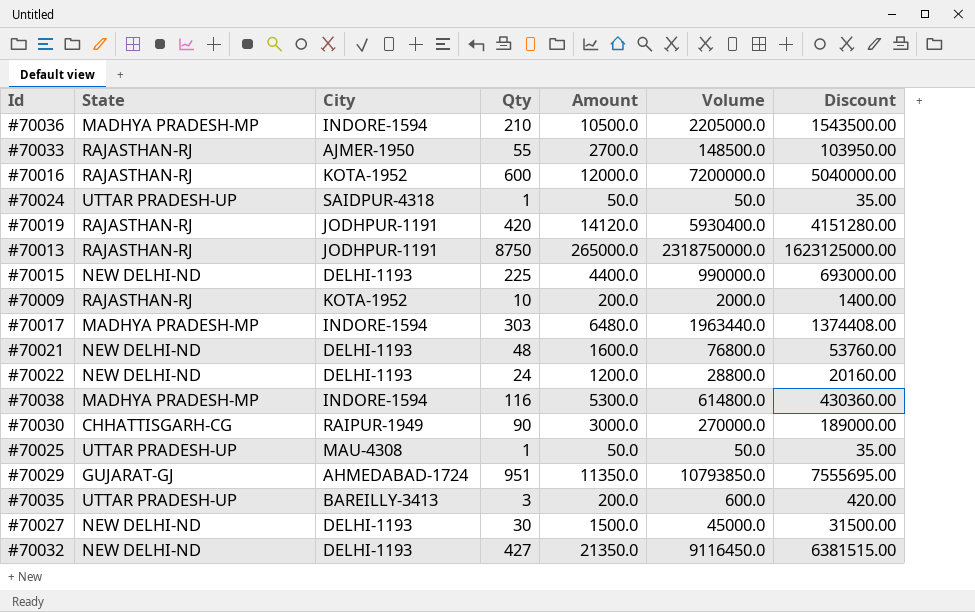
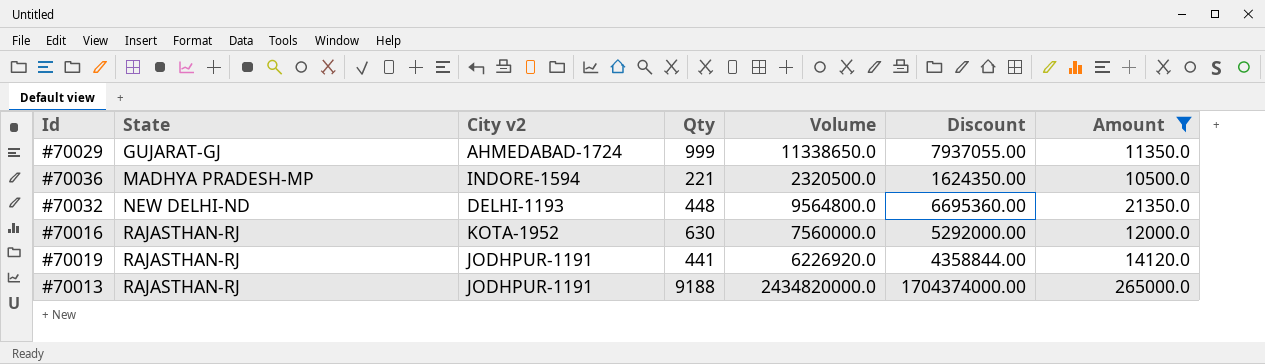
filter: none -> Amount >= 10500.0
row order: none -> State ascending
column name: City -> City v2
column Amount | position: 5 -> 7
#70029 | Qty: 951 -> 999
#70029 | Volume: 10793850.0 -> 11338650.0
#70029 | Discount: 7555695.00 -> 7937055.00
#70036 | Qty: 210 -> 221
#70036 | Volume: 2205000.0 -> 2320500.0
#70036 | Discount: 1543500.00 -> 1624350.00
#70032 | Qty: 427 -> 448
#70032 | Volume: 9116450.0 -> 9564800.0
#70032 | Discount: 6381515.00 -> 6695360.00
#70016 | Qty: 600 -> 630
#70016 | Volume: 7200000.0 -> 7560000.0
#70016 | Discount: 5040000.00 -> 5292000.00
#70019 | Qty: 420 -> 441
#70019 | Volume: 5930400.0 -> 6226920.0
#70019 | Discount: 4151280.00 -> 4358844.00
#70013 | Qty: 8750 -> 9188
#70013 | Volume: 2318750000.0 -> 2434820000.0
#70013 | Discount: 1623125000.00 -> 1704374000.00

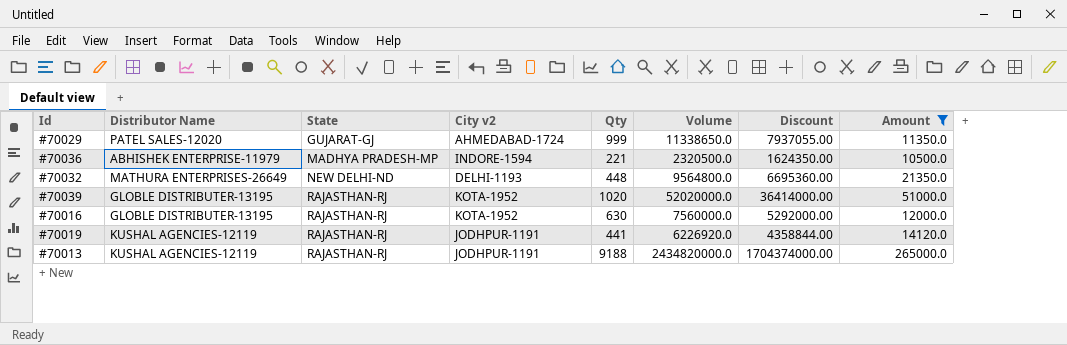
column Distributor Name | position: none -> 2
row #70039: none -> GLOBLE DISTRIBUTER-13195 | RAJASTHAN-RJ | KOTA-1952 | 1020 | 52020000.0 | 36414000.00 | 51000.0

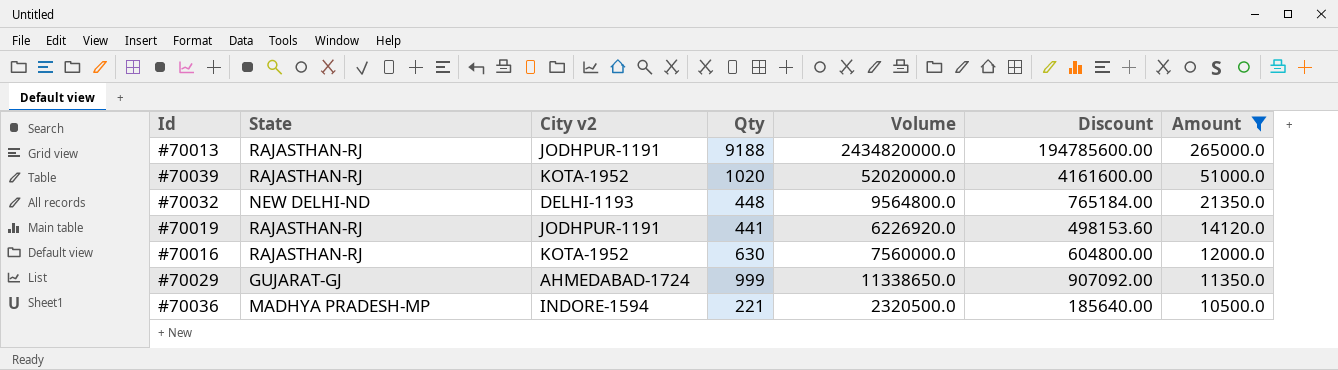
row order: State ascending -> Amount descending
column Distributor Name | position: 2 -> none
column Discount | formula: [Volume] * 0.7 -> [Volume] * 0.08

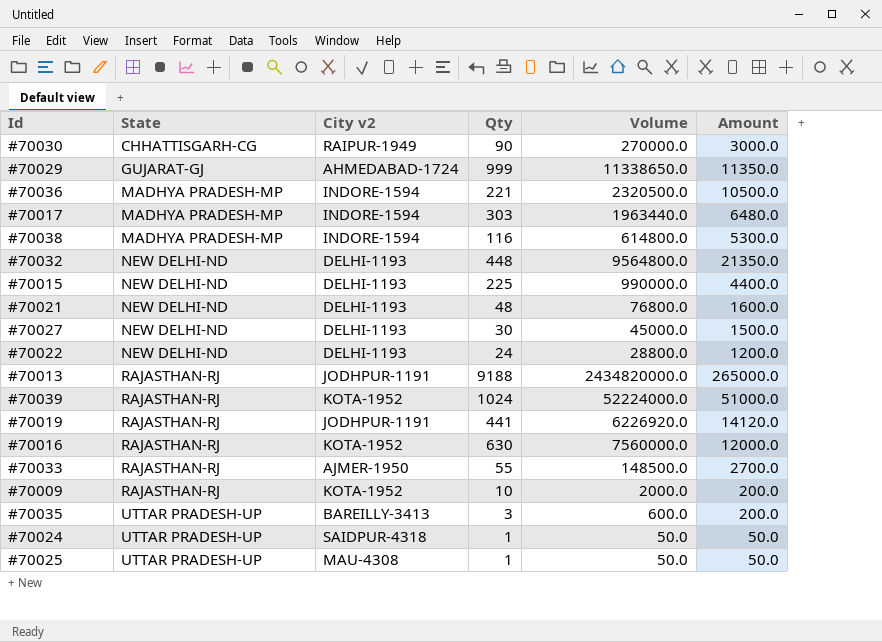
filter: Amount >= 10500.0 -> none
row order: Amount descending -> State ascending
column Discount | formula: [Volume] * 0.08 -> none
#70039 | Qty: 1020 -> 1024
#70039 | Volume: 52020000.0 -> 52224000.0

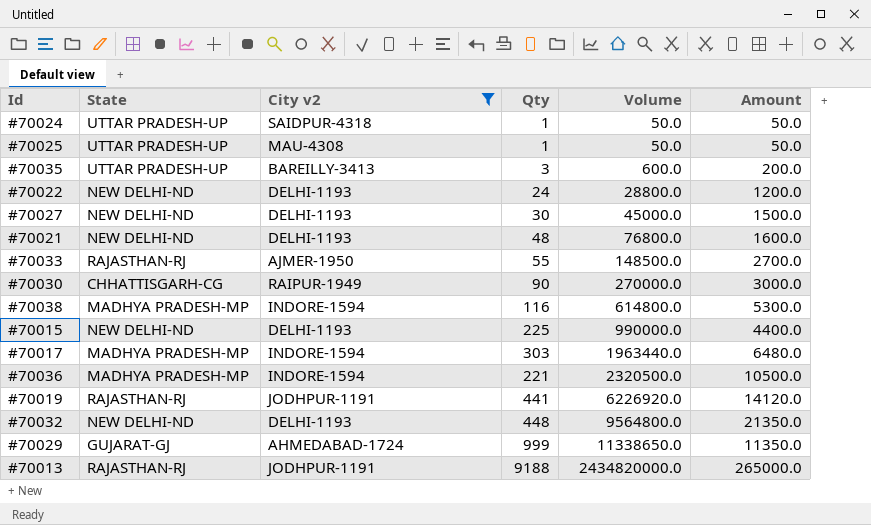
filter: none -> City v2 != KOTA-1952
row order: State ascending -> Volume ascending

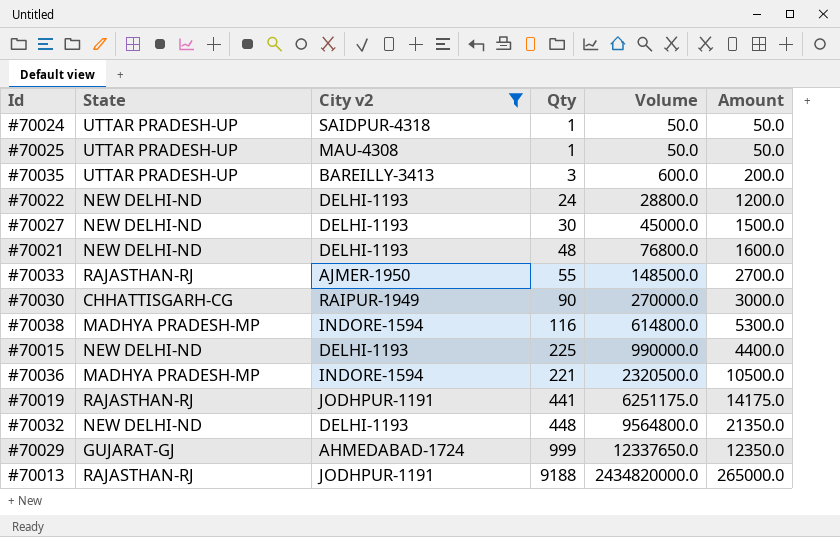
row #70017: MADHYA PRADESH-MP | INDORE-1594 | 303 | 1963440.0 | 6480.0 -> none
#70019 | Volume: 6226920.0 -> 6251175.0
#70019 | Amount: 14120.0 -> 14175.0
#70029 | Volume: 11338650.0 -> 12337650.0
#70029 | Amount: 11350.0 -> 12350.0

